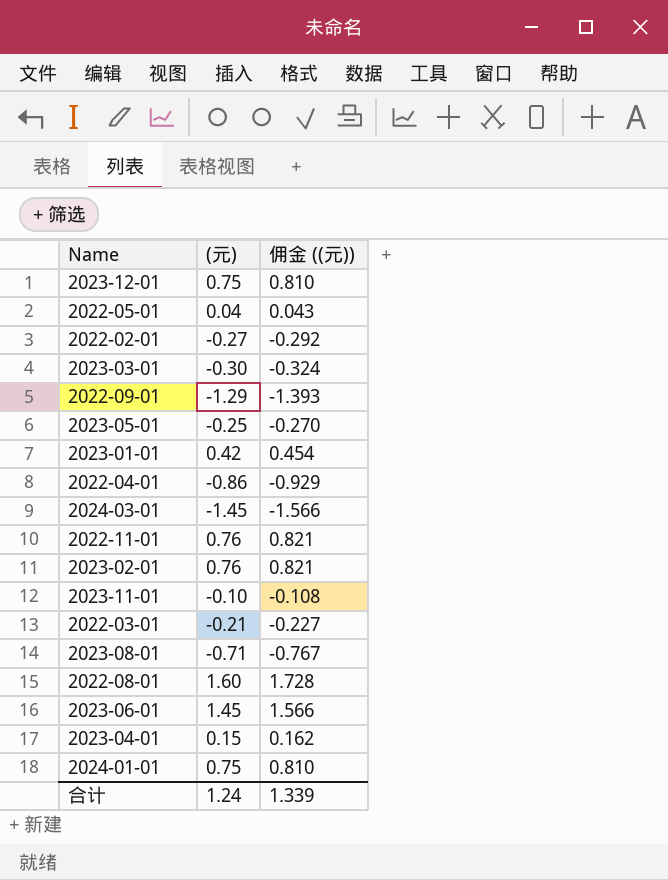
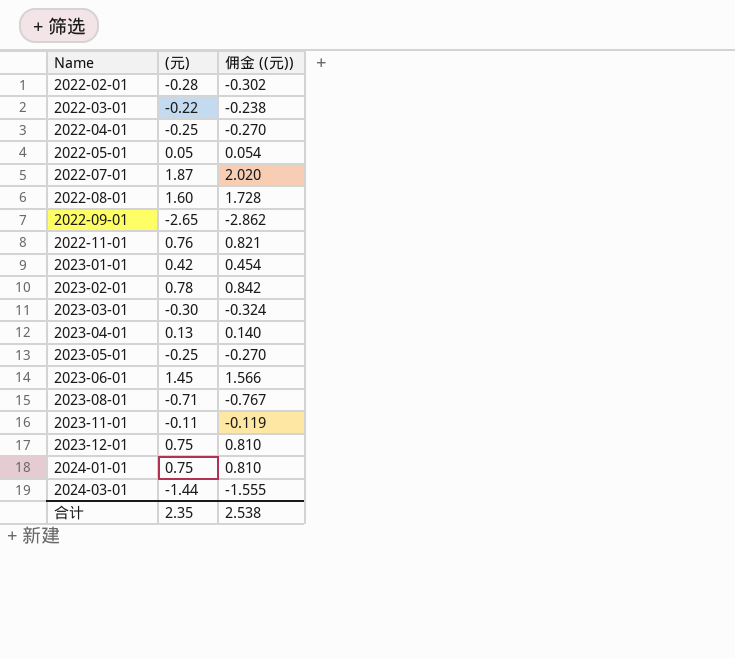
row order: none -> Name ascending
2022-02-01 | (元): -0.27 -> -0.28
2022-02-01 | 佣金 ((元)): -0.292 -> -0.302
2022-03-01 | (元): -0.21 -> -0.22
2022-03-01 | 佣金 ((元)): -0.227 -> -0.238
2022-04-01 | (元): -0.86 -> -0.25
2022-04-01 | 佣金 ((元)): -0.929 -> -0.270
2022-05-01 | (元): 0.04 -> 0.05
2022-05-01 | 佣金 ((元)): 0.043 -> 0.054
row 2022-07-01: none -> 1.87 | 2.020
2022-09-01 | (元): -1.29 -> -2.65
2022-09-01 | 佣金 ((元)): -1.393 -> -2.862
2023-02-01 | (元): 0.76 -> 0.78
2023-02-01 | 佣金 ((元)): 0.821 -> 0.842
2023-04-01 | (元): 0.15 -> 0.13
2023-04-01 | 佣金 ((元)): 0.162 -> 0.140
2023-11-01 | (元): -0.10 -> -0.11
2023-11-01 | 佣金 ((元)): -0.108 -> -0.119
2024-03-01 | (元): -1.45 -> -1.44
2024-03-01 | 佣金 ((元)): -1.566 -> -1.555
合计 | (元): 1.24 -> 2.35
合计 | 佣金 ((元)): 1.339 -> 2.538

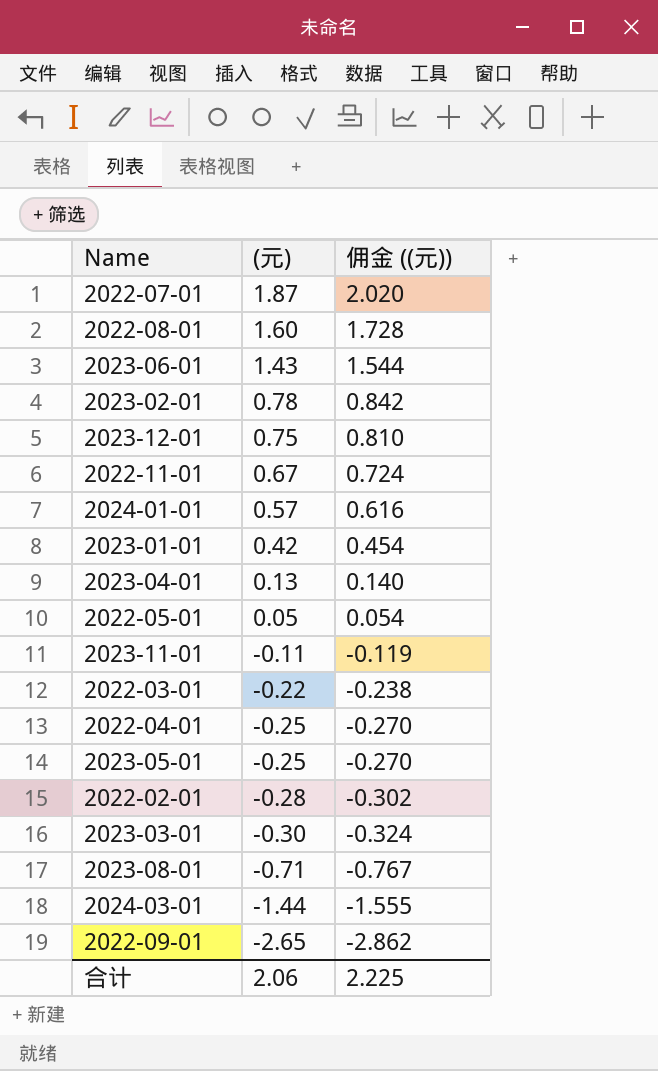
row order: Name ascending -> (元) descending
2023-06-01 | (元): 1.45 -> 1.43
2023-06-01 | 佣金 ((元)): 1.566 -> 1.544
2022-11-01 | (元): 0.76 -> 0.67
2022-11-01 | 佣金 ((元)): 0.821 -> 0.724
2024-01-01 | (元): 0.75 -> 0.57
2024-01-01 | 佣金 ((元)): 0.810 -> 0.616
合计 | (元): 2.35 -> 2.06
合计 | 佣金 ((元)): 2.538 -> 2.225

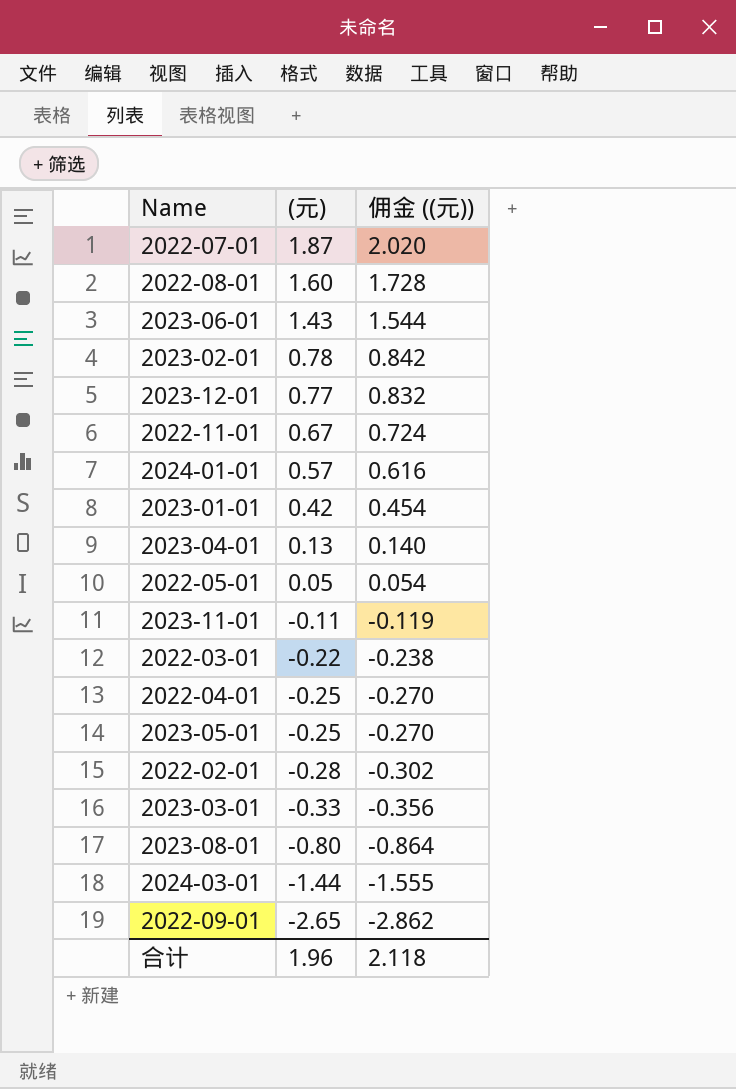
2023-12-01 | (元): 0.75 -> 0.77
2023-12-01 | 佣金 ((元)): 0.810 -> 0.832
2023-03-01 | (元): -0.30 -> -0.33
2023-03-01 | 佣金 ((元)): -0.324 -> -0.356
2023-08-01 | (元): -0.71 -> -0.80
2023-08-01 | 佣金 ((元)): -0.767 -> -0.864
合计 | (元): 2.06 -> 1.96
合计 | 佣金 ((元)): 2.225 -> 2.118

